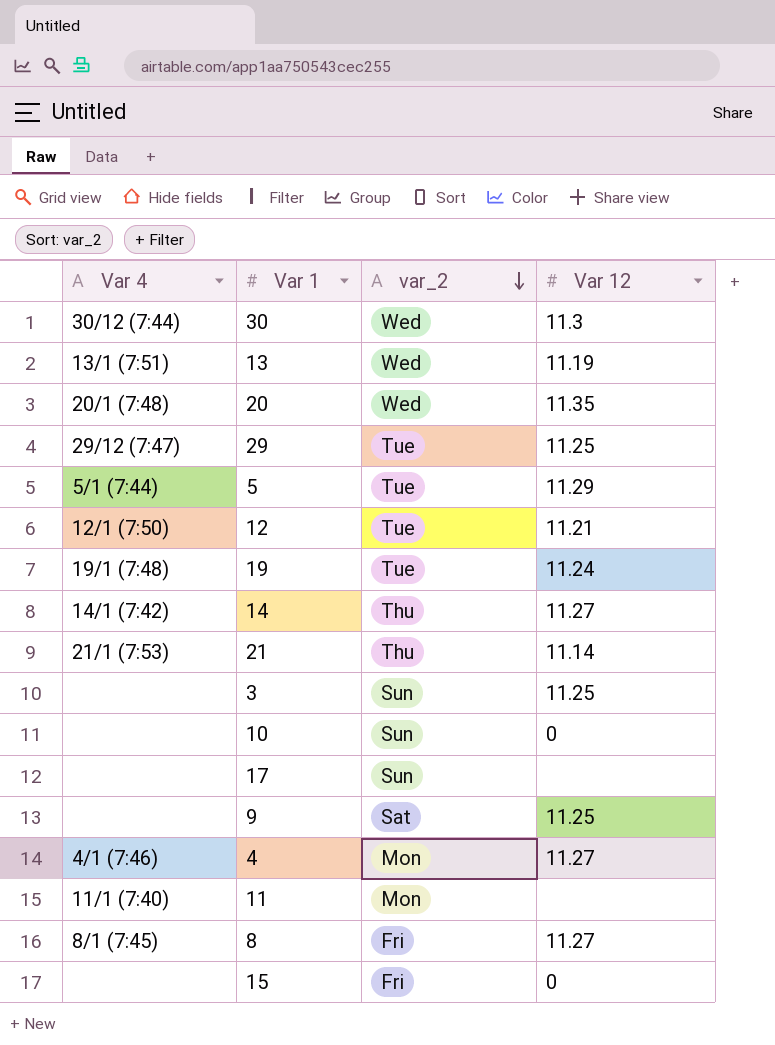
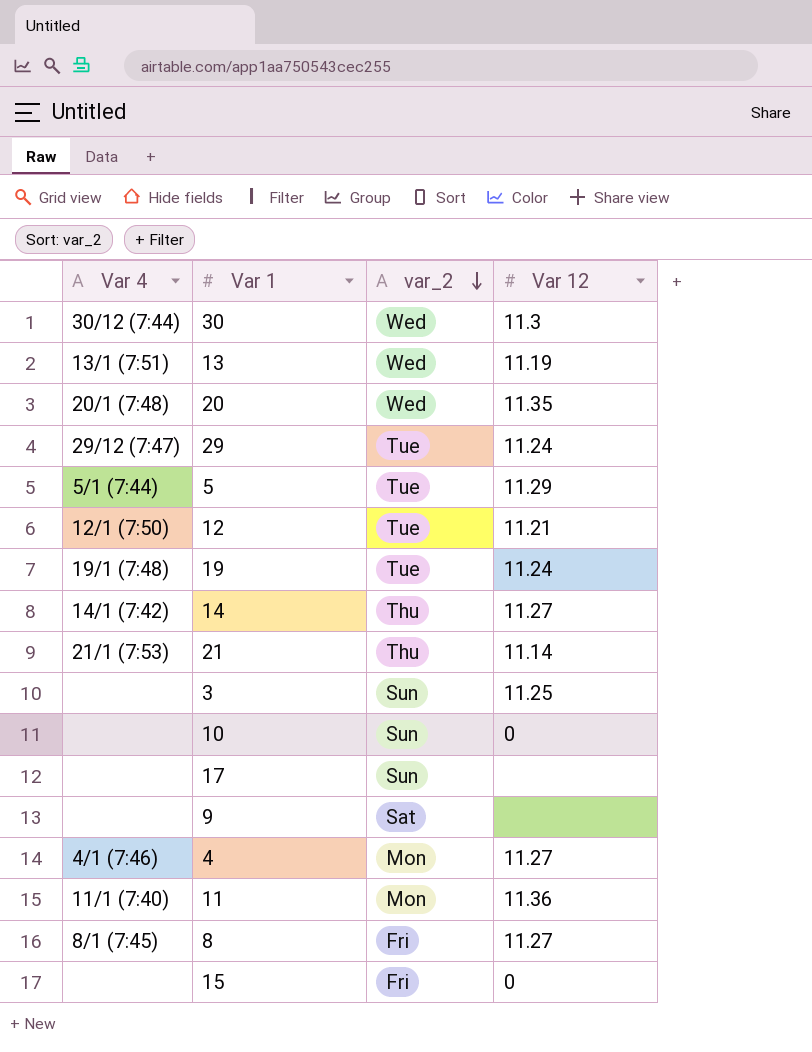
29 | Var 12: 11.25 -> 11.24
9 | Var 12: 11.25 -> none
11 | Var 12: none -> 11.36

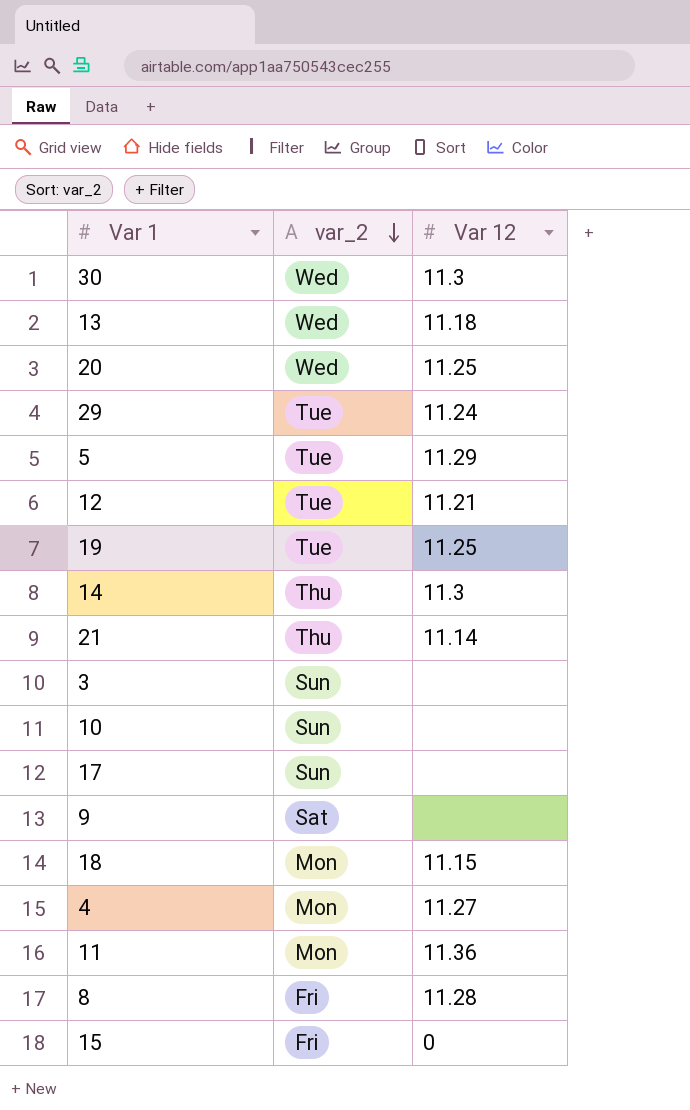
column Var 4 | position: 1 -> none
13 | Var 12: 11.19 -> 11.18
20 | Var 12: 11.35 -> 11.25
19 | Var 12: 11.24 -> 11.25
14 | Var 12: 11.27 -> 11.3
3 | Var 12: 11.25 -> none
10 | Var 12: 0 -> none
row 18: none -> Mon | 11.15
8 | Var 12: 11.27 -> 11.28

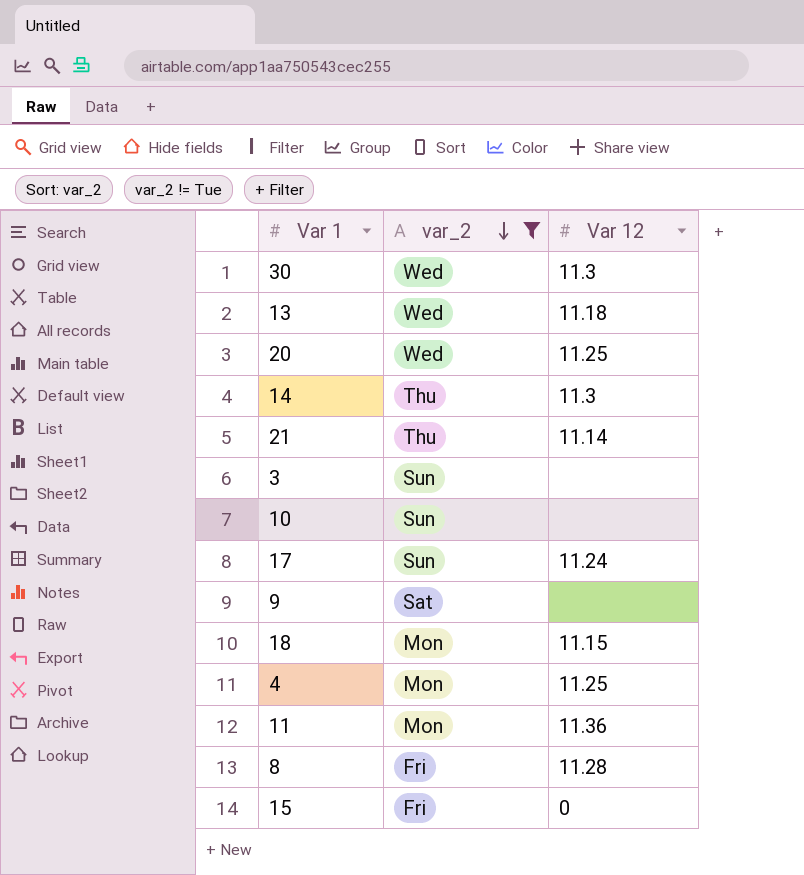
filter: none -> var_2 != Tue
17 | Var 12: none -> 11.24
4 | Var 12: 11.27 -> 11.25

